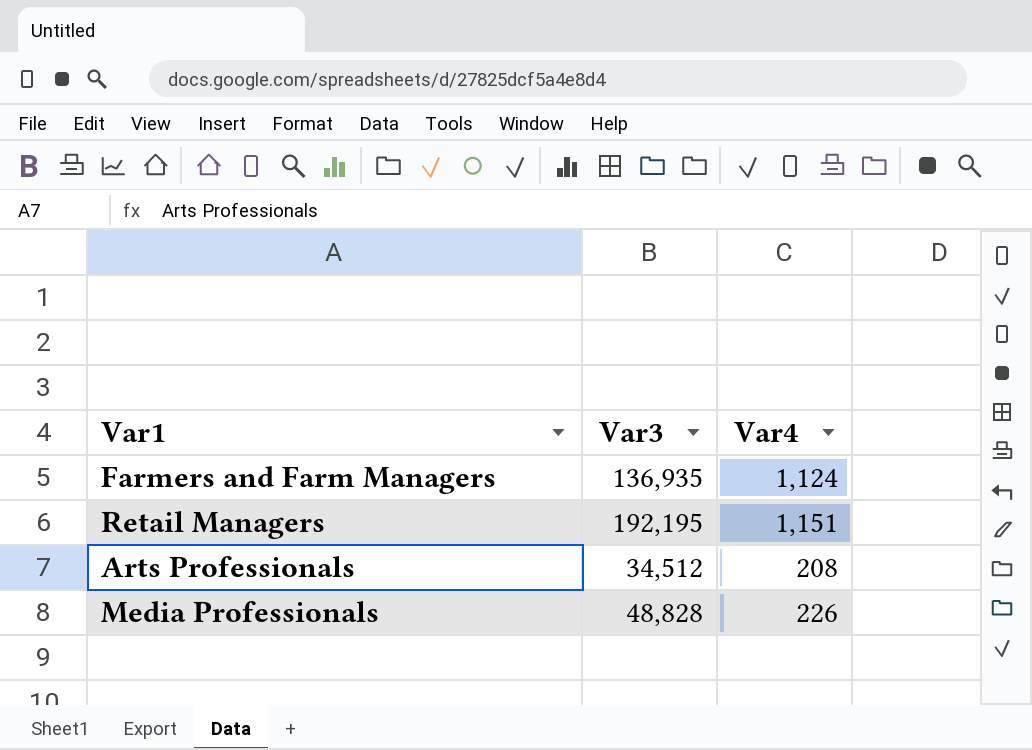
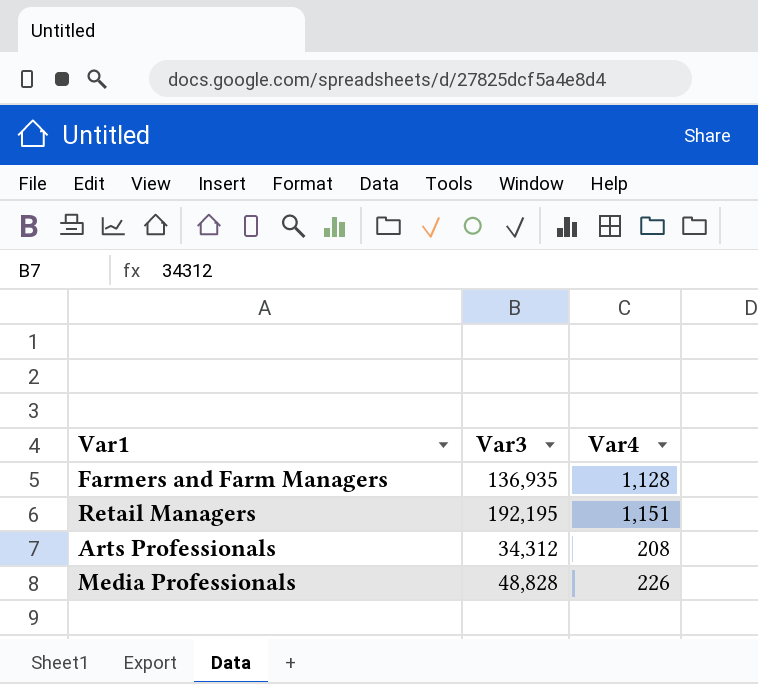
Farmers and Farm Managers | Var4: 1,124 -> 1,128
Arts Professionals | Var3: 34,512 -> 34,312

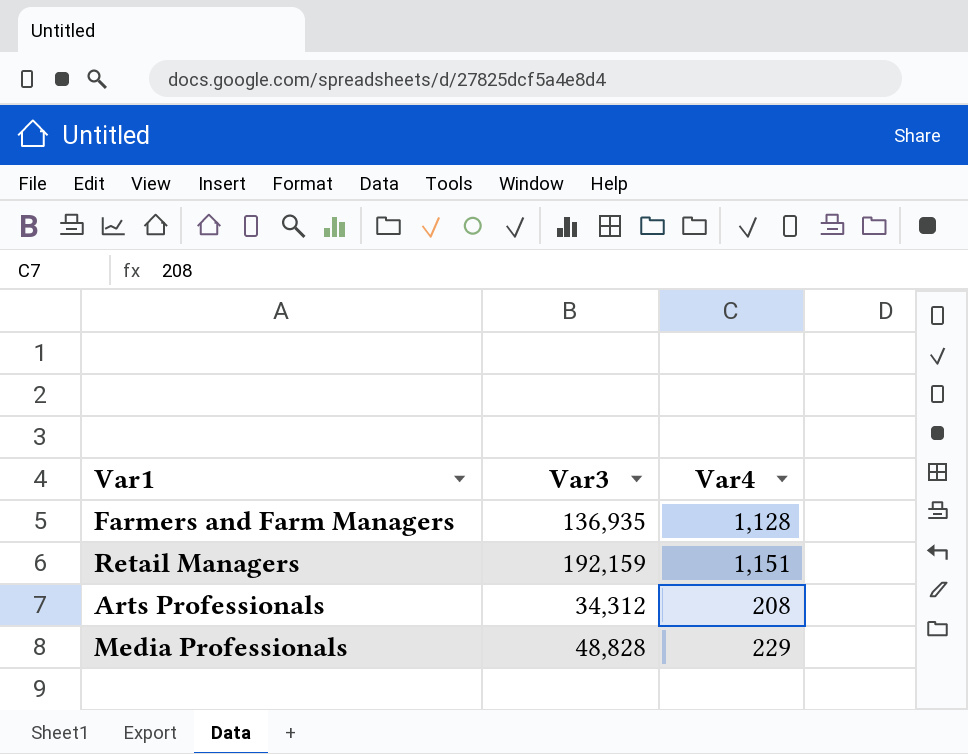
Retail Managers | Var3: 192,195 -> 192,159
Media Professionals | Var4: 226 -> 229

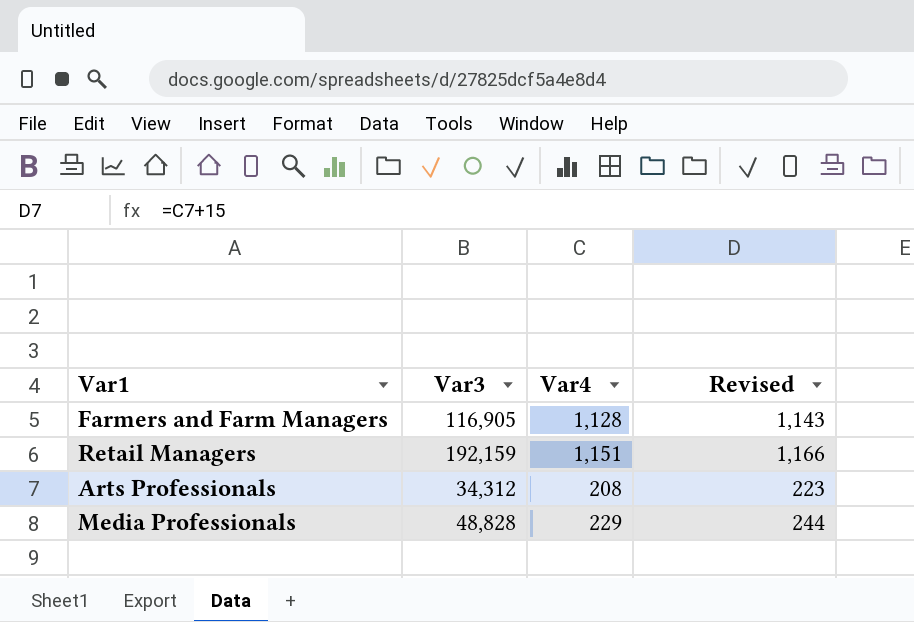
column Revised | formula: none -> [Var4] + 15
Farmers and Farm Managers | Var3: 136,935 -> 116,905

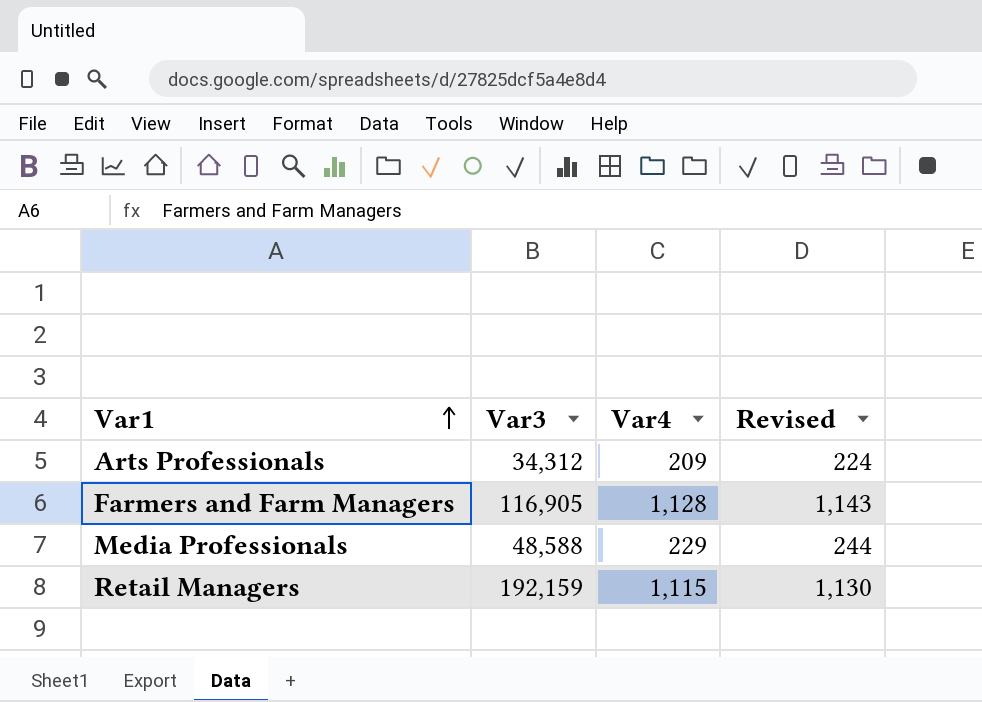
row order: none -> Var1 ascending
Arts Professionals | Var4: 208 -> 209
Arts Professionals | Revised: 223 -> 224
Media Professionals | Var3: 48,828 -> 48,588
Retail Managers | Var4: 1,151 -> 1,115
Retail Managers | Revised: 1,166 -> 1,130

